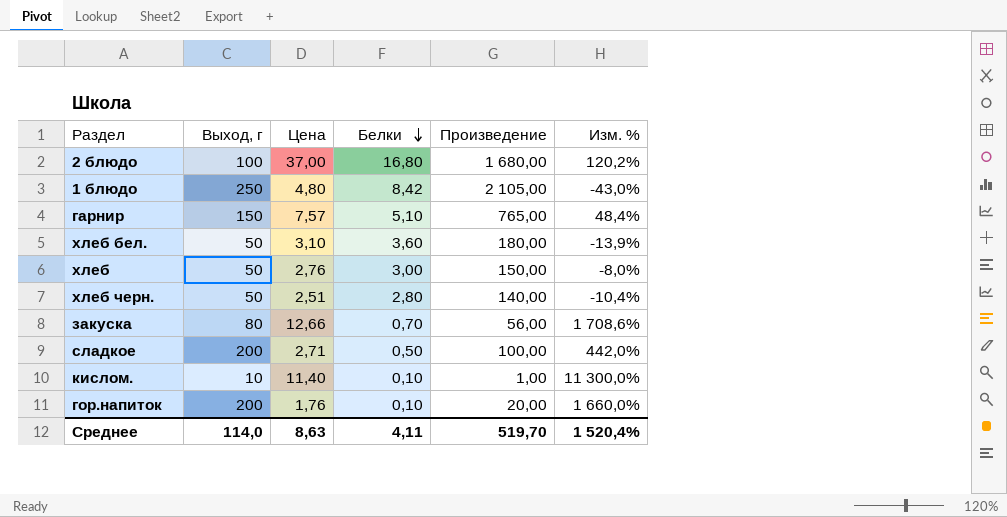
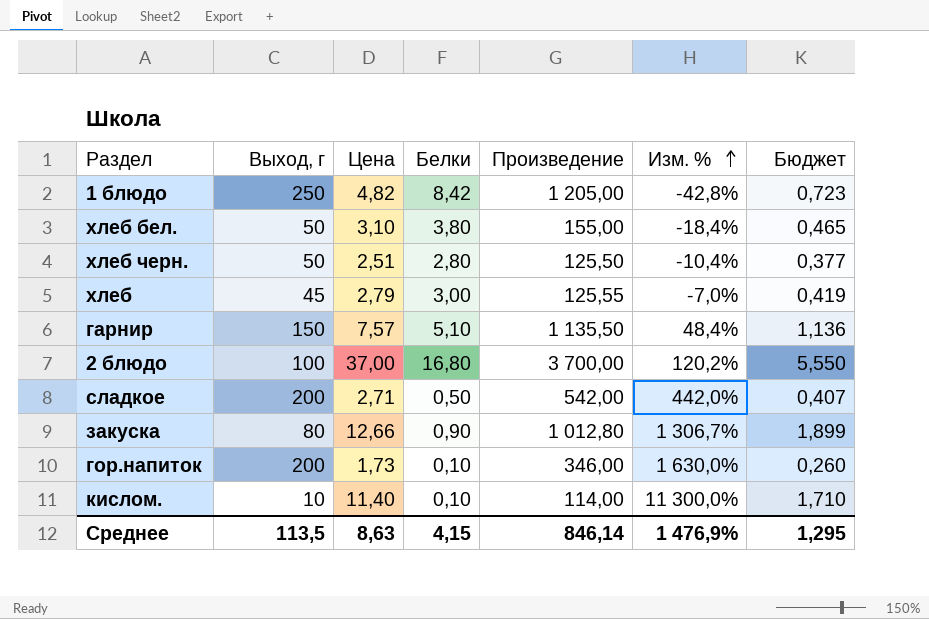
row order: Белки descending -> Изм. % ascending
column Произведение | formula: [Выход, г] * [Белки] -> [Выход, г] * [Цена]
column Бюджет | formula: none -> [Цена] * 0,15
1 блюдо | Цена: 4,80 -> 4,82
1 блюдо | Изм. %: -43,0% -> -42,8%
хлеб бел. | Белки: 3,60 -> 3,80
хлеб бел. | Изм. %: -13,9% -> -18,4%
хлеб | Выход, г: 50 -> 45
хлеб | Цена: 2,76 -> 2,79
хлеб | Изм. %: -8,0% -> -7,0%
закуска | Белки: 0,70 -> 0,90
закуска | Изм. %: 1 708,6% -> 1 306,7%
гор.напиток | Цена: 1,76 -> 1,73
гор.напиток | Изм. %: 1 660,0% -> 1 630,0%
Среднее | Выход, г: 114,0 -> 113,5
Среднее | Белки: 4,11 -> 4,15
Среднее | Произведение: 519,70 -> 846,14
Среднее | Изм. %: 1 520,4% -> 1 476,9%

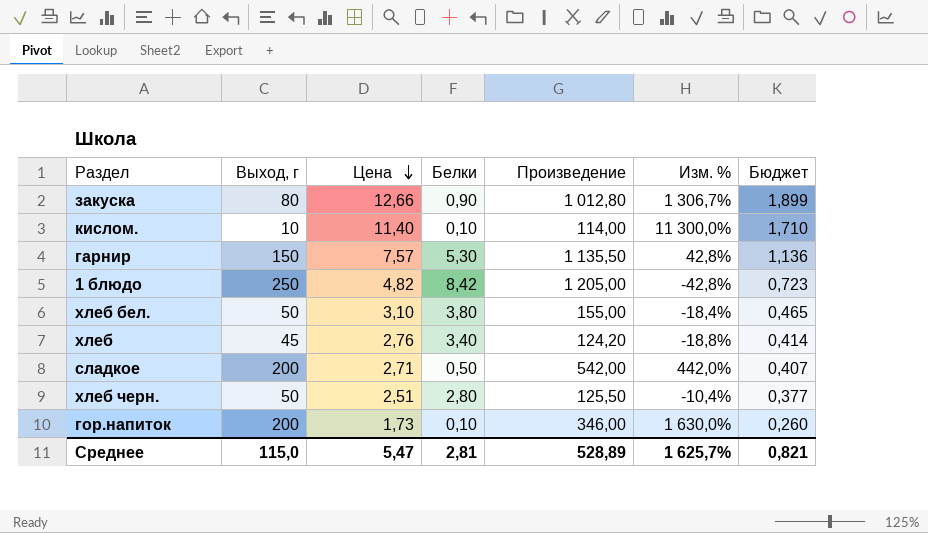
row order: Изм. % ascending -> Цена descending
row 2 блюдо: 100 | 37,00 | 16,80 | 3 700,00 | 120,2% | 5,550 -> none
гарнир | Белки: 5,10 -> 5,30
гарнир | Изм. %: 48,4% -> 42,8%
хлеб | Цена: 2,79 -> 2,76
хлеб | Белки: 3,00 -> 3,40
хлеб | Произведение: 125,55 -> 124,20
хлеб | Изм. %: -7,0% -> -18,8%
хлеб | Бюджет: 0,419 -> 0,414
Среднее | Выход, г: 113,5 -> 115,0
Среднее | Цена: 8,63 -> 5,47
Среднее | Белки: 4,15 -> 2,81
Среднее | Произведение: 846,14 -> 528,89
Среднее | Изм. %: 1 476,9% -> 1 625,7%
Среднее | Бюджет: 1,295 -> 0,821

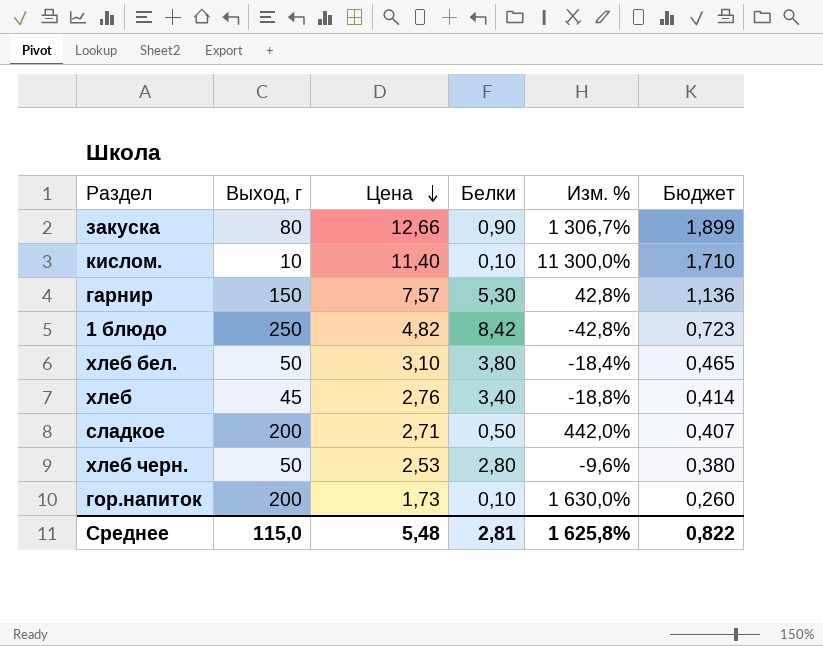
column Произведение | formula: [Выход, г] * [Цена] -> none
хлеб черн. | Цена: 2,51 -> 2,53
хлеб черн. | Изм. %: -10,4% -> -9,6%
хлеб черн. | Бюджет: 0,377 -> 0,380
Среднее | Цена: 5,47 -> 5,48
Среднее | Изм. %: 1 625,7% -> 1 625,8%
Среднее | Бюджет: 0,821 -> 0,822

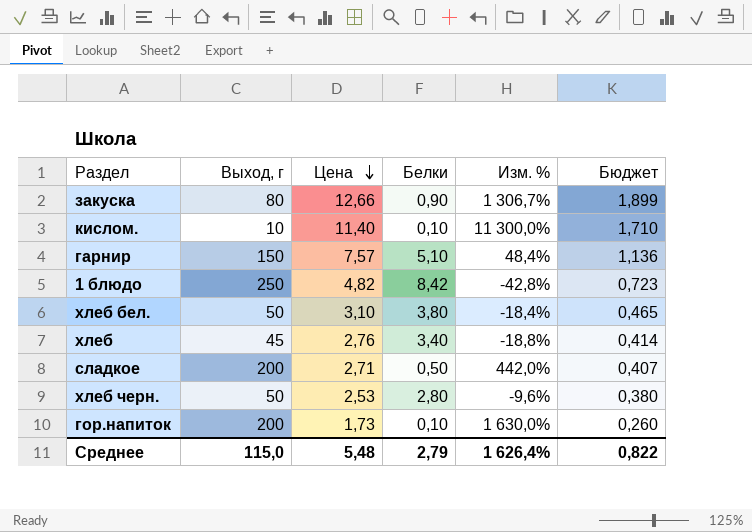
гарнир | Белки: 5,30 -> 5,10
гарнир | Изм. %: 42,8% -> 48,4%
Среднее | Белки: 2,81 -> 2,79
Среднее | Изм. %: 1 625,8% -> 1 626,4%

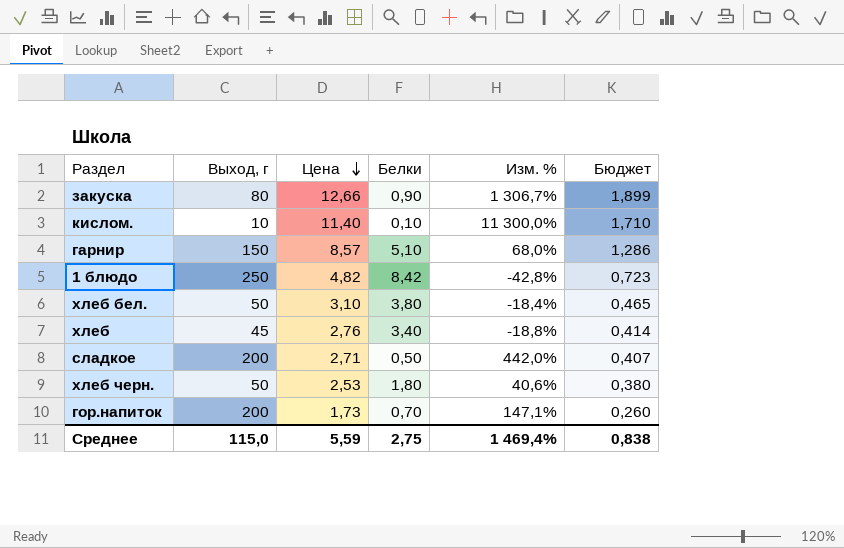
гарнир | Цена: 7,57 -> 8,57
гарнир | Изм. %: 48,4% -> 68,0%
гарнир | Бюджет: 1,136 -> 1,286
хлеб черн. | Белки: 2,80 -> 1,80
хлеб черн. | Изм. %: -9,6% -> 40,6%
гор.напиток | Белки: 0,10 -> 0,70
гор.напиток | Изм. %: 1 630,0% -> 147,1%
Среднее | Цена: 5,48 -> 5,59
Среднее | Белки: 2,79 -> 2,75
Среднее | Изм. %: 1 626,4% -> 1 469,4%
Среднее | Бюджет: 0,822 -> 0,838

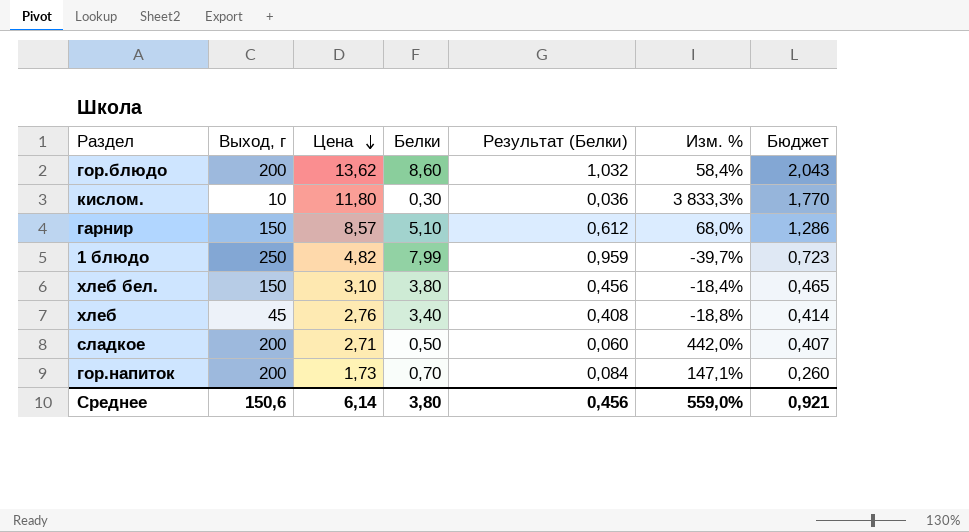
column Результат (Белки) | formula: none -> [Белки] * 0,12
row закуска: 80 | 12,66 | 0,90 | 1 306,7% | 1,899 -> none
row хлеб черн.: 50 | 2,53 | 1,80 | 40,6% | 0,380 -> none
row гор.блюдо: none -> 200 | 13,62 | 8,60 | 1,032 | 58,4% | 2,043
кислом. | Цена: 11,40 -> 11,80
кислом. | Белки: 0,10 -> 0,30
кислом. | Изм. %: 11 300,0% -> 3 833,3%
кислом. | Бюджет: 1,710 -> 1,770
1 блюдо | Белки: 8,42 -> 7,99
1 блюдо | Изм. %: -42,8% -> -39,7%
хлеб бел. | Выход, г: 50 -> 150
Среднее | Выход, г: 115,0 -> 150,6
Среднее | Цена: 5,59 -> 6,14
Среднее | Белки: 2,75 -> 3,80
Среднее | Изм. %: 1 469,4% -> 559,0%
Среднее | Бюджет: 0,838 -> 0,921

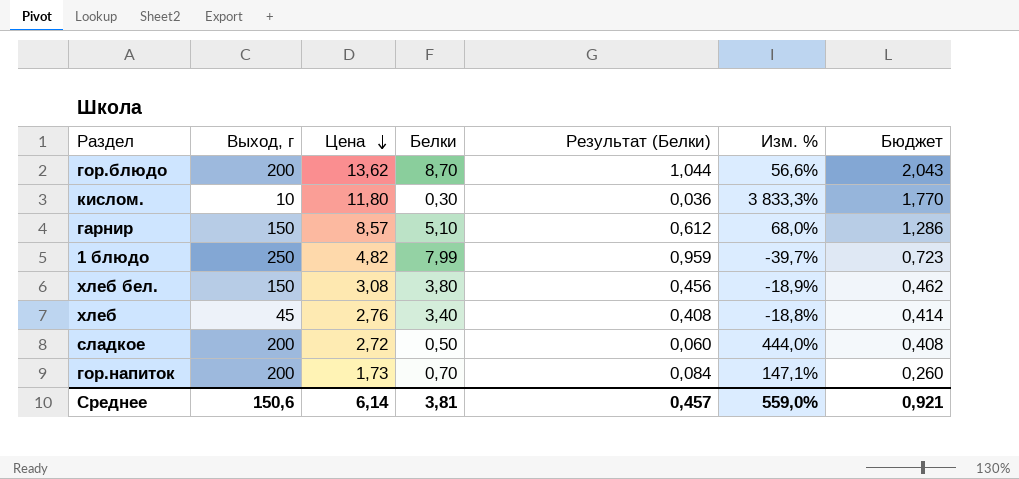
гор.блюдо | Белки: 8,60 -> 8,70
гор.блюдо | Результат (Белки): 1,032 -> 1,044
гор.блюдо | Изм. %: 58,4% -> 56,6%
хлеб бел. | Цена: 3,10 -> 3,08
хлеб бел. | Изм. %: -18,4% -> -18,9%
хлеб бел. | Бюджет: 0,465 -> 0,462
сладкое | Цена: 2,71 -> 2,72
сладкое | Изм. %: 442,0% -> 444,0%
сладкое | Бюджет: 0,407 -> 0,408
Среднее | Белки: 3,80 -> 3,81
Среднее | Результат (Белки): 0,456 -> 0,457

